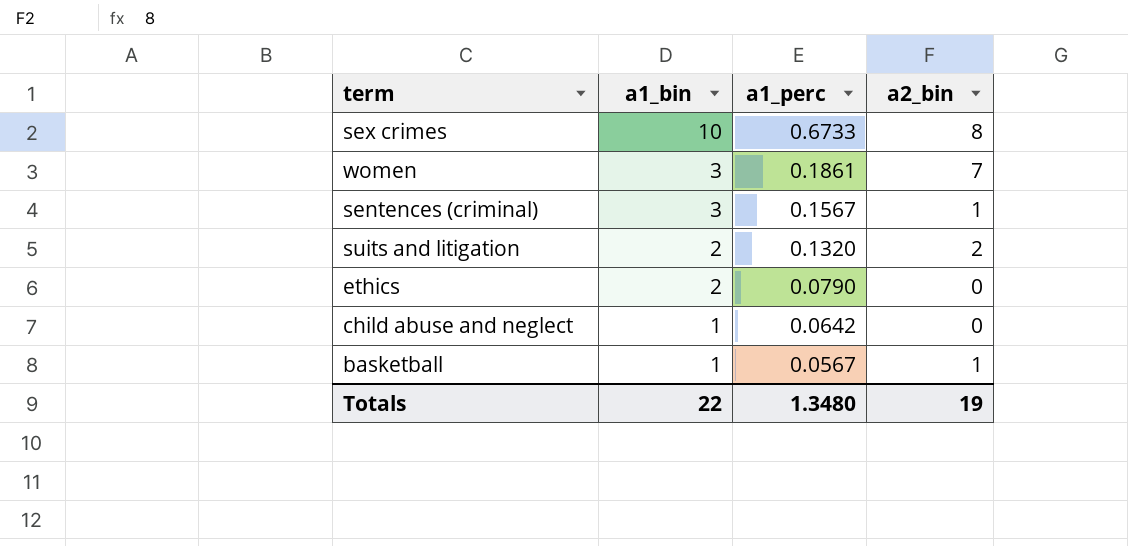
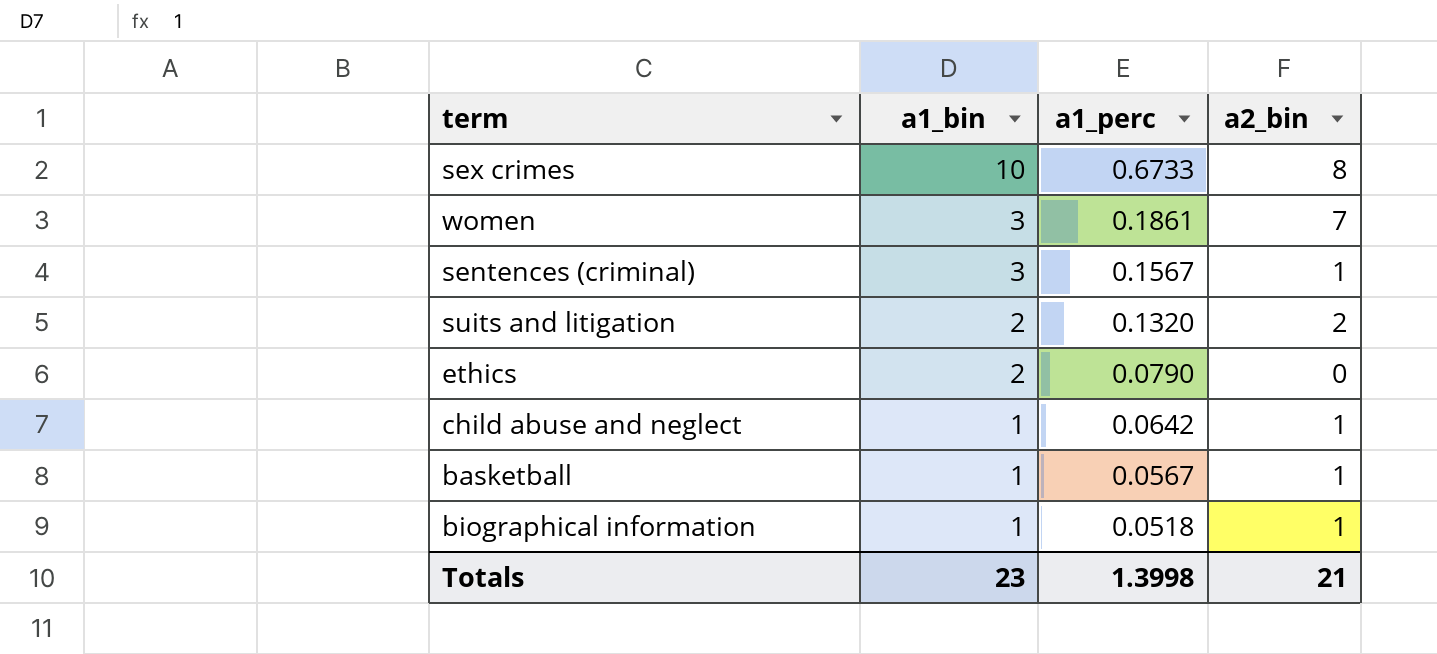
child abuse and neglect | a2_bin: 0 -> 1
row biographical information: none -> 1 | 0.0518 | 1
Totals | a1_bin: 22 -> 23
Totals | a1_perc: 1.3480 -> 1.3998
Totals | a2_bin: 19 -> 21

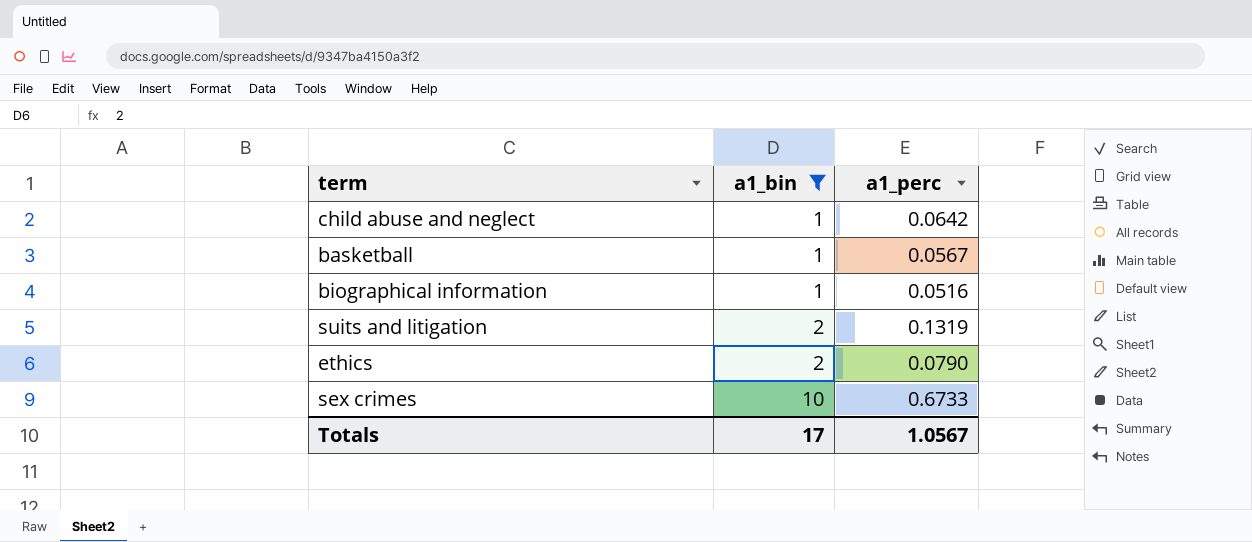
filter: none -> a1_bin != 3
row order: a1_bin descending -> a1_bin ascending
column a2_bin | position: 4 -> none
biographical information | a1_perc: 0.0518 -> 0.0516
suits and litigation | a1_perc: 0.1320 -> 0.1319
Totals | a1_bin: 23 -> 17
Totals | a1_perc: 1.3998 -> 1.0567

